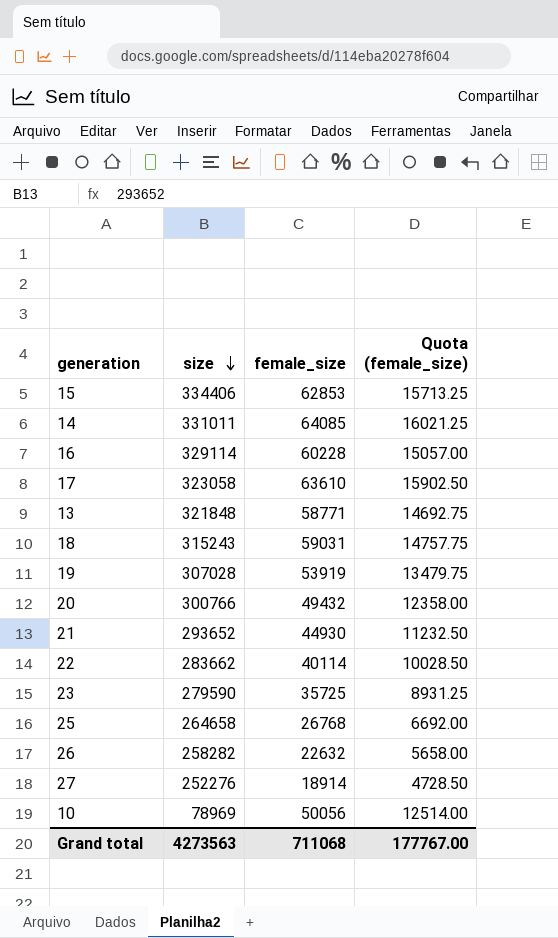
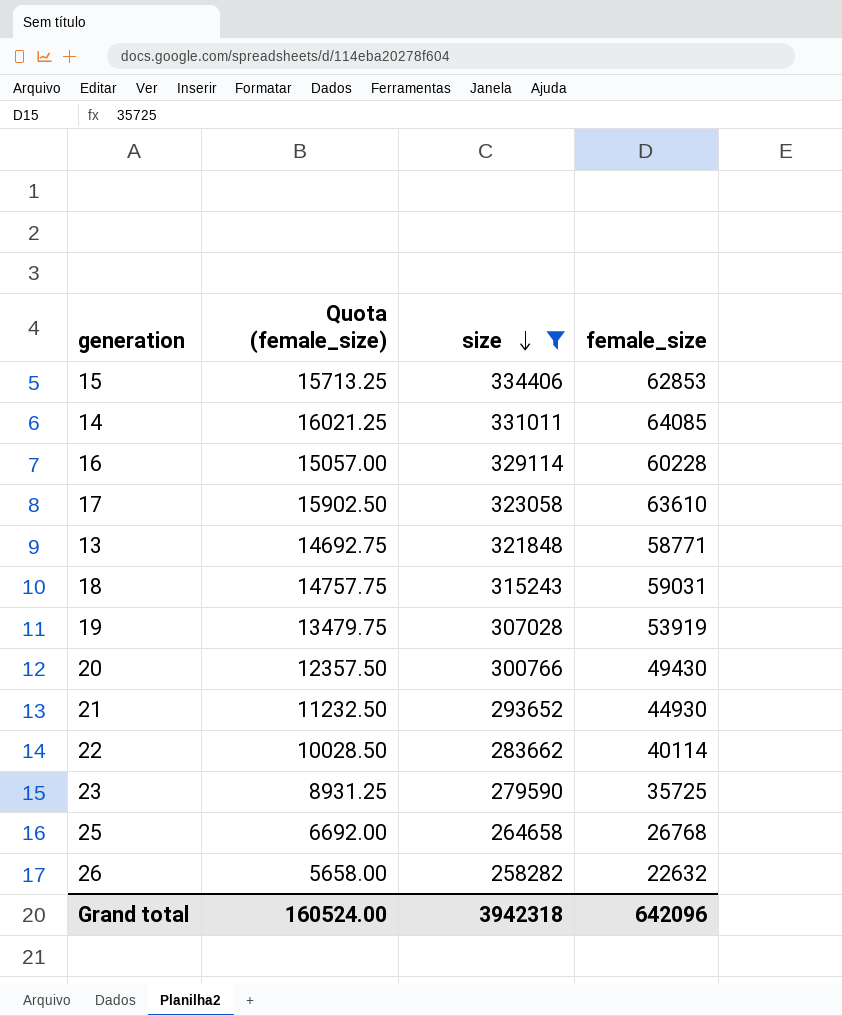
filter: none -> size >= 258282
column Quota (female_size) | position: 4 -> 2
20 | Quota (female_size): 12358.00 -> 12357.50
20 | female_size: 49432 -> 49430
Grand total | Quota (female_size): 177767.00 -> 160524.00
Grand total | size: 4273563 -> 3942318
Grand total | female_size: 711068 -> 642096

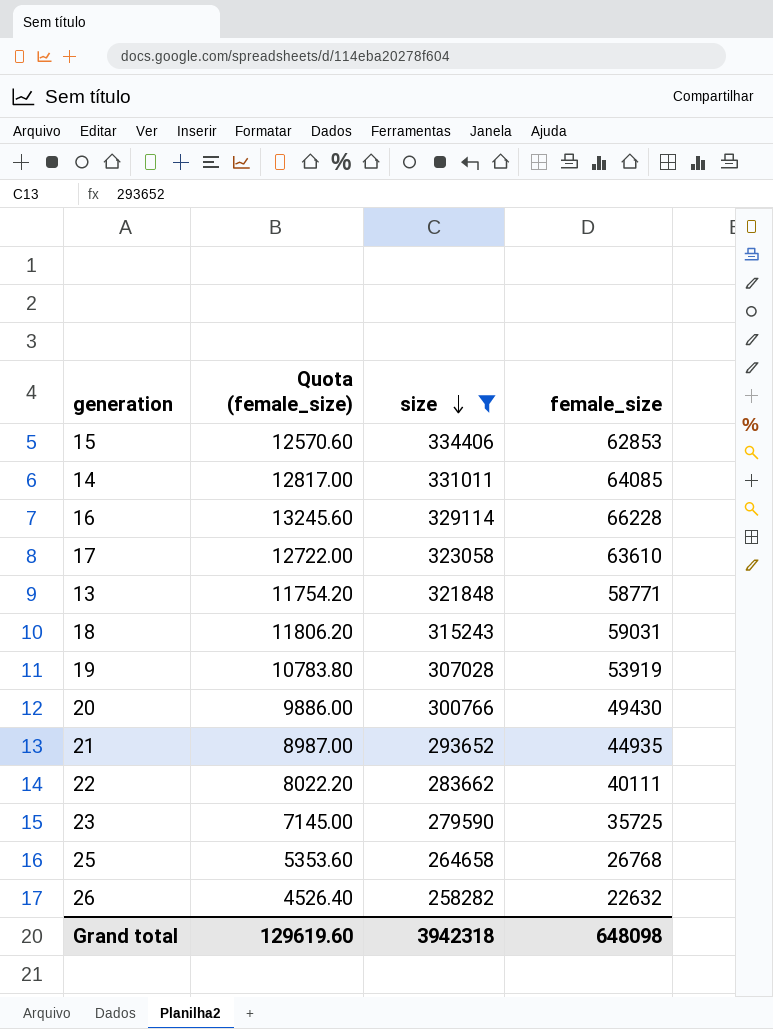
column Quota (female_size) | formula: [female_size] * 0.25 -> [female_size] * 0.2
16 | female_size: 60228 -> 66228
21 | female_size: 44930 -> 44935
22 | female_size: 40114 -> 40111
Grand total | Quota (female_size): 160524.00 -> 129619.60
Grand total | female_size: 642096 -> 648098

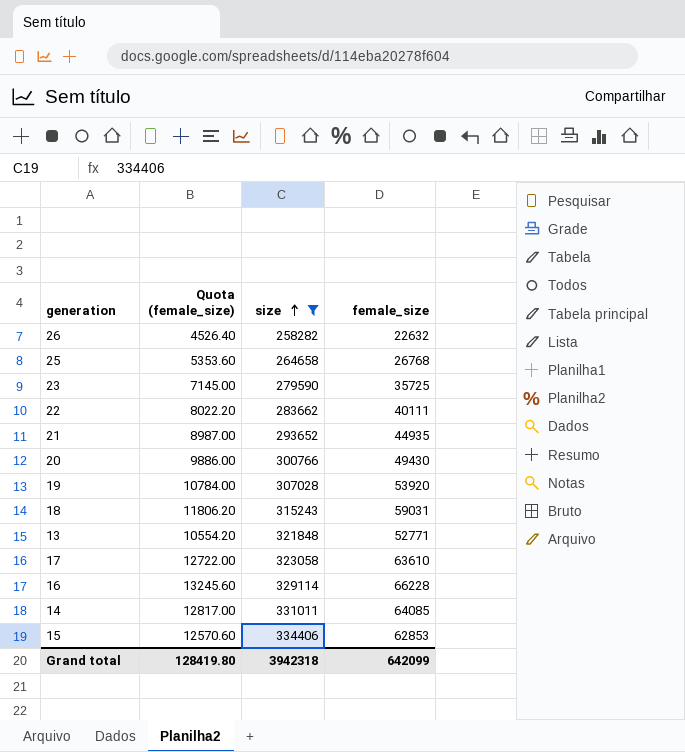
row order: size descending -> size ascending
19 | Quota (female_size): 10783.80 -> 10784.00
19 | female_size: 53919 -> 53920
13 | Quota (female_size): 11754.20 -> 10554.20
13 | female_size: 58771 -> 52771
Grand total | Quota (female_size): 129619.60 -> 128419.80
Grand total | female_size: 648098 -> 642099

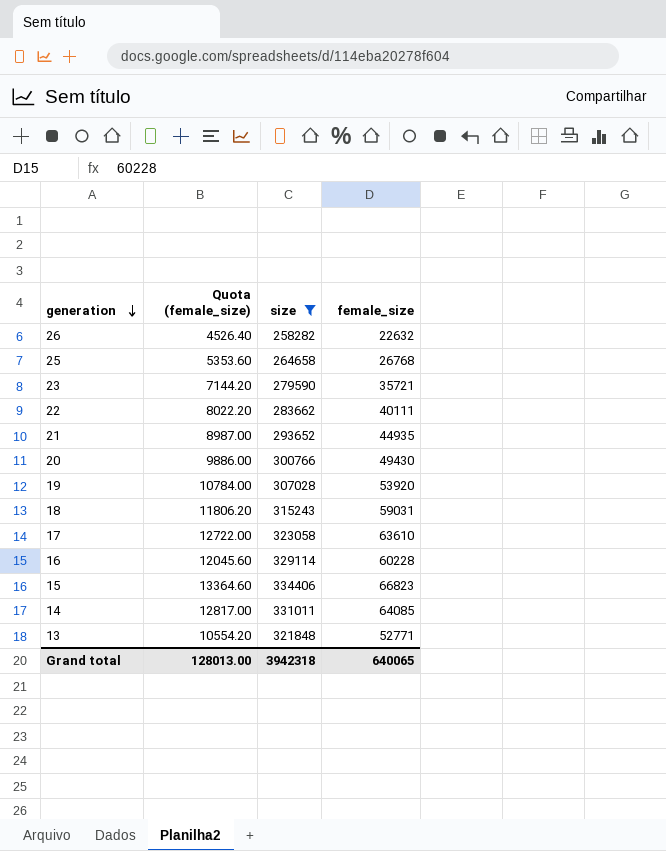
row order: size ascending -> generation descending
23 | Quota (female_size): 7145.00 -> 7144.20
23 | female_size: 35725 -> 35721
16 | Quota (female_size): 13245.60 -> 12045.60
16 | female_size: 66228 -> 60228
15 | Quota (female_size): 12570.60 -> 13364.60
15 | female_size: 62853 -> 66823
Grand total | Quota (female_size): 128419.80 -> 128013.00
Grand total | female_size: 642099 -> 640065

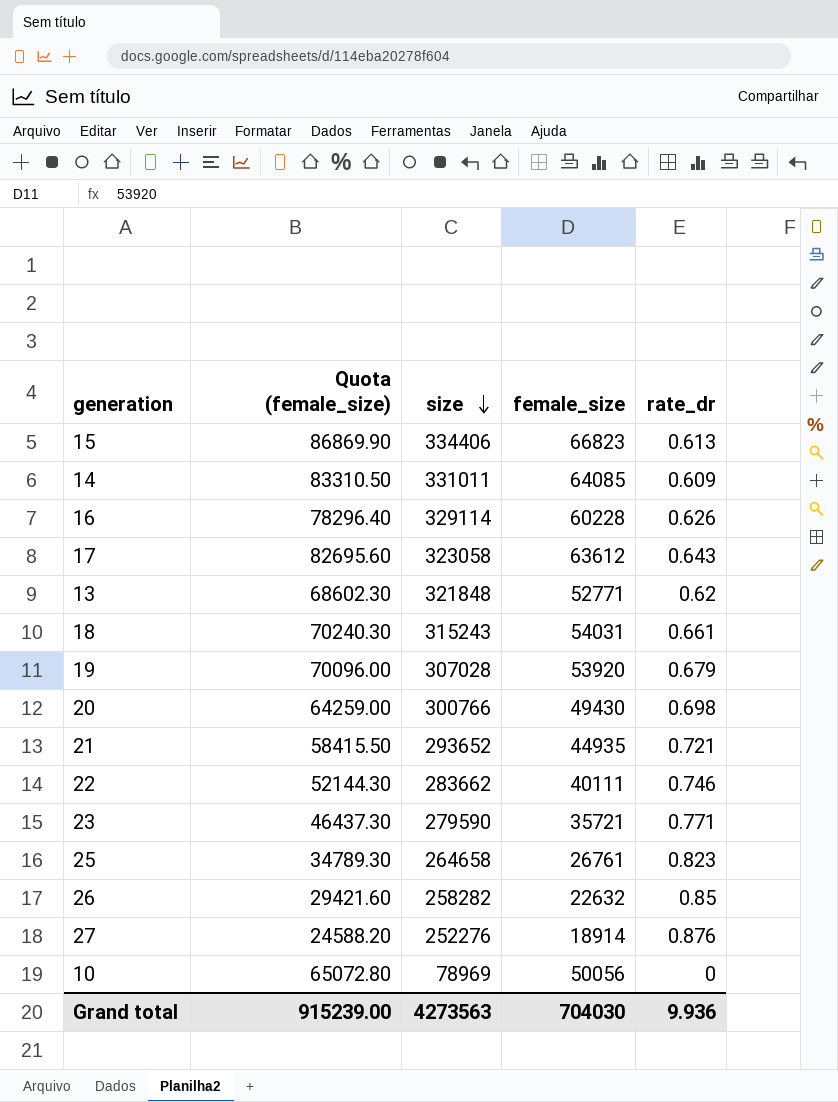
filter: size >= 258282 -> none
row order: generation descending -> size descending
column Quota (female_size) | formula: [female_size] * 0.2 -> [female_size] * 1.3
column rate_dr | position: none -> 5
17 | female_size: 63610 -> 63612
18 | female_size: 59031 -> 54031
25 | female_size: 26768 -> 26761
Grand total | Quota (female_size): 128013.00 -> 915239.00
Grand total | size: 3942318 -> 4273563
Grand total | female_size: 640065 -> 704030

